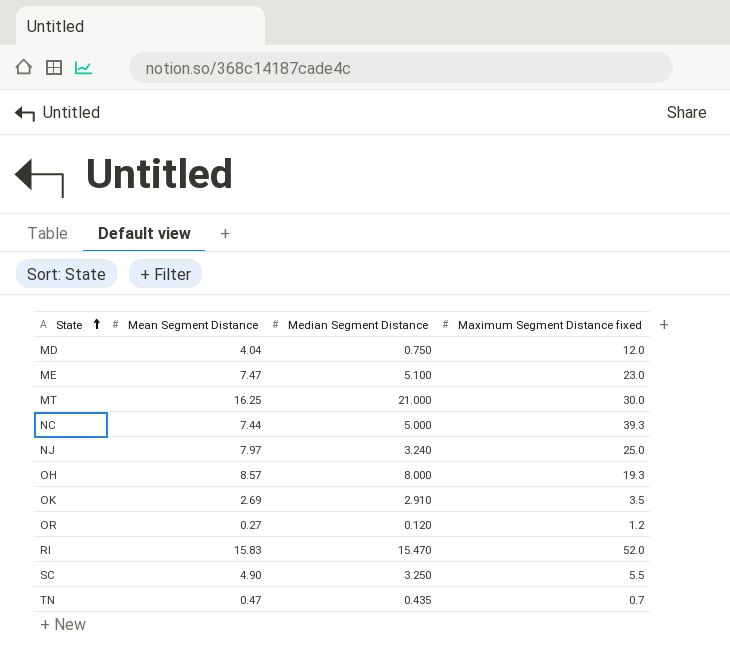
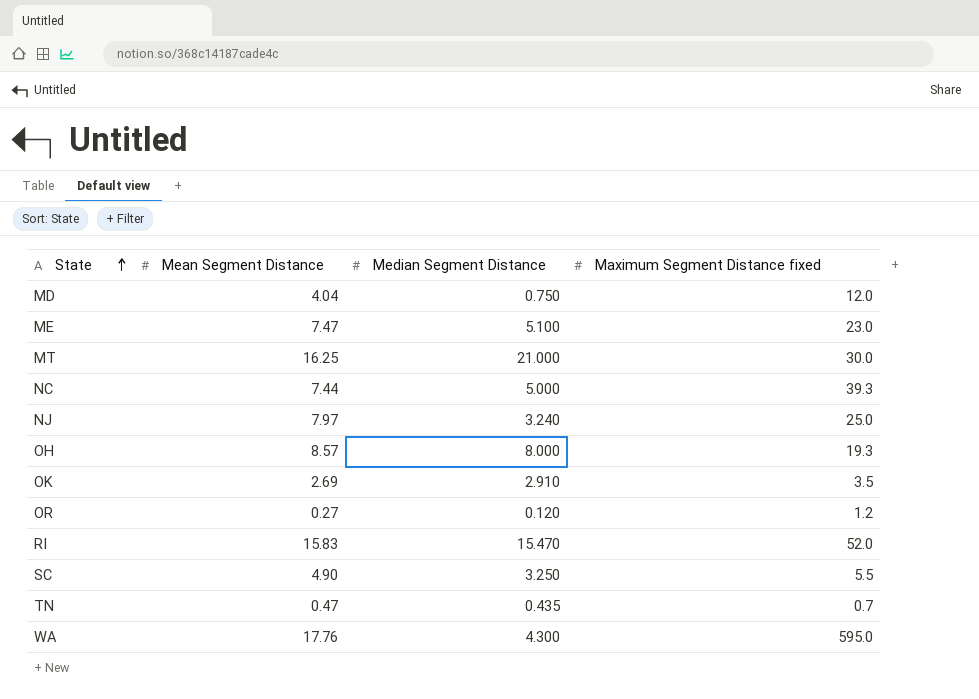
row WA: none -> 17.76 | 4.300 | 595.0

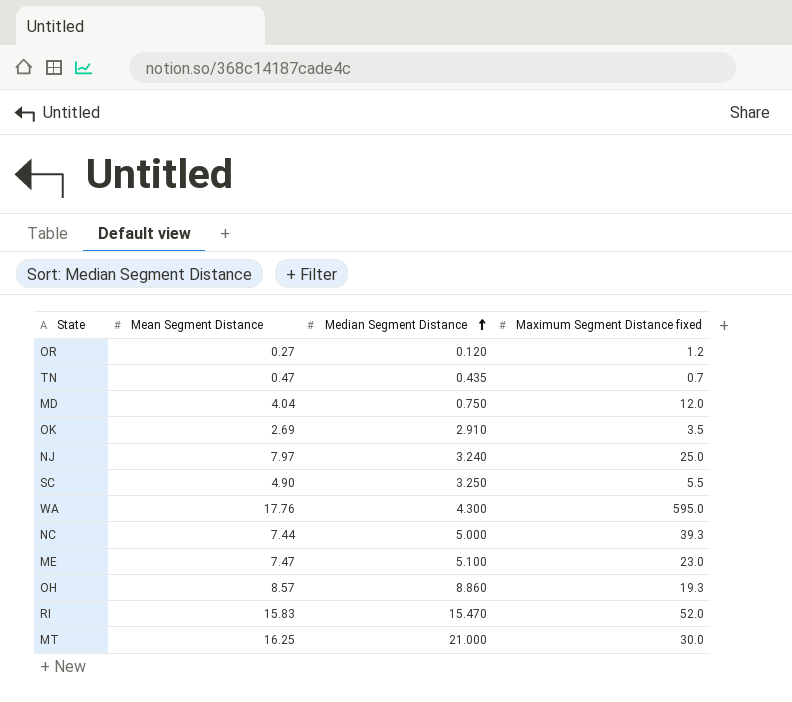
row order: State ascending -> Median Segment Distance ascending
OH | Median Segment Distance: 8.000 -> 8.860

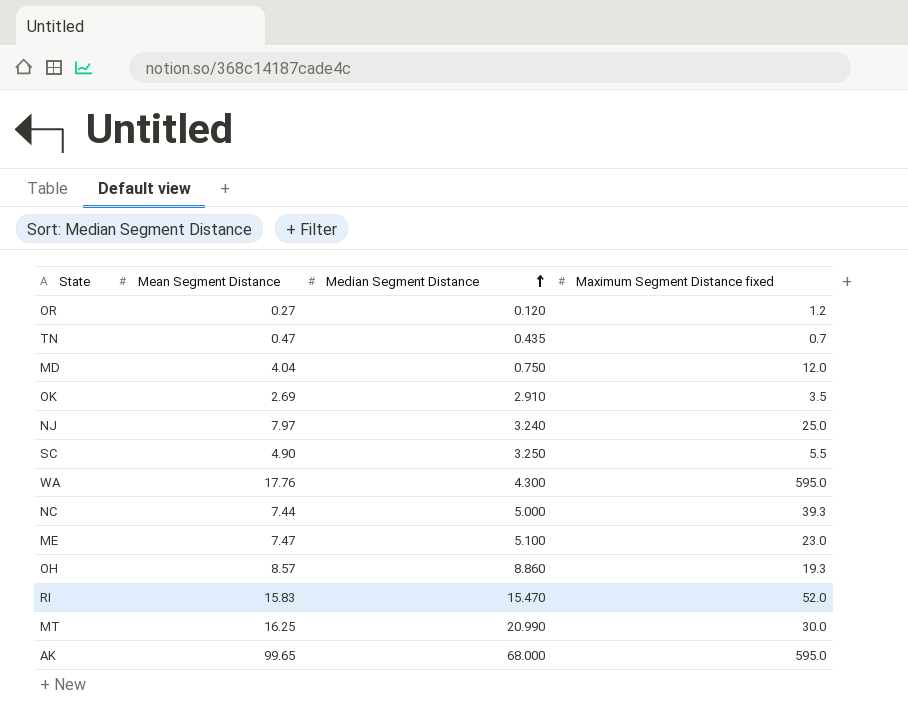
MT | Median Segment Distance: 21.000 -> 20.990
row AK: none -> 99.65 | 68.000 | 595.0

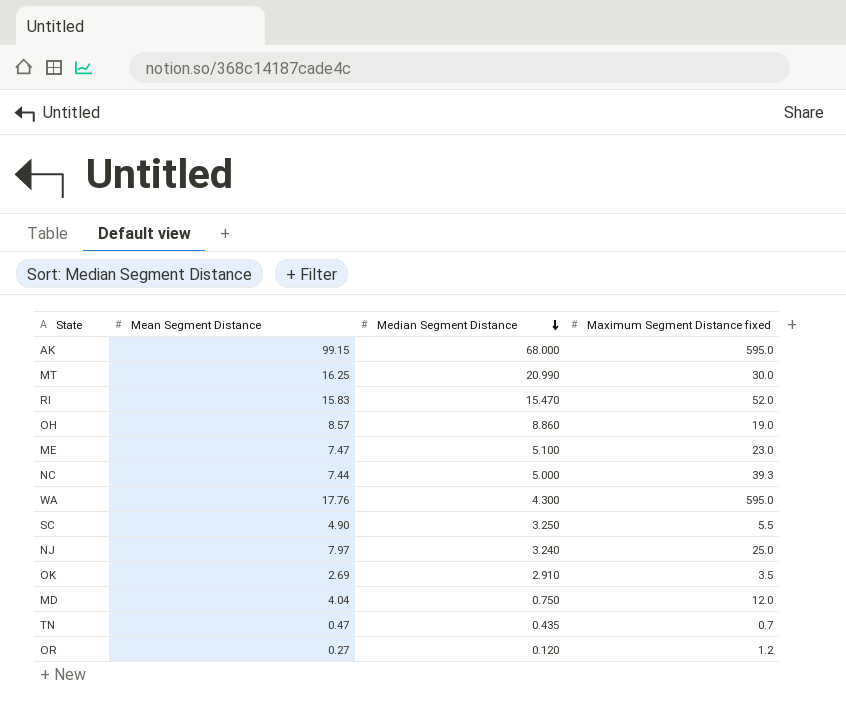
row order: Median Segment Distance ascending -> Median Segment Distance descending
AK | Mean Segment Distance: 99.65 -> 99.15
OH | Maximum Segment Distance fixed: 19.3 -> 19.0

